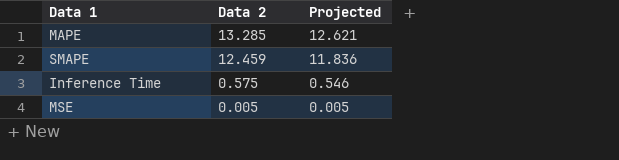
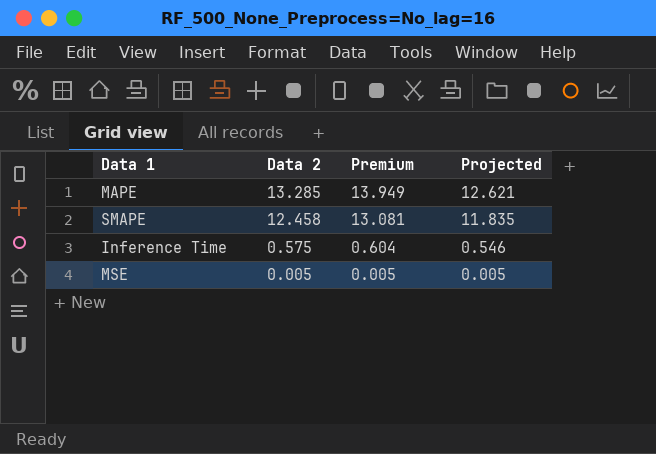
column Premium | formula: none -> [Data 2] * 1.05
SMAPE | Data 2: 12.459 -> 12.458
SMAPE | Projected: 11.836 -> 11.835

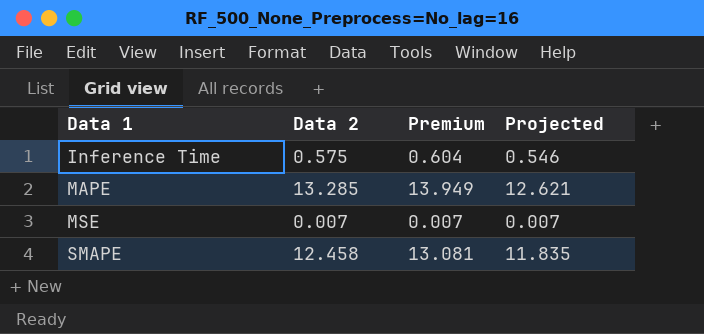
row order: Data 2 descending -> Data 1 ascending
MSE | Data 2: 0.005 -> 0.007
MSE | Premium: 0.005 -> 0.007
MSE | Projected: 0.005 -> 0.007

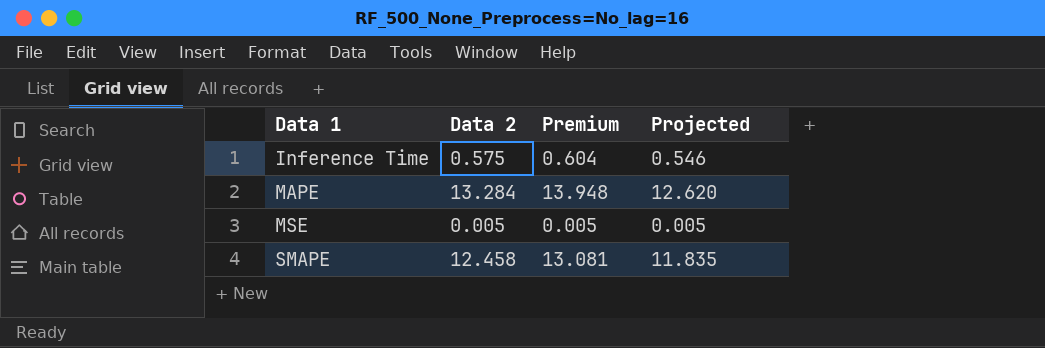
MAPE | Data 2: 13.285 -> 13.284
MAPE | Premium: 13.949 -> 13.948
MAPE | Projected: 12.621 -> 12.620
MSE | Data 2: 0.007 -> 0.005
MSE | Premium: 0.007 -> 0.005
MSE | Projected: 0.007 -> 0.005

